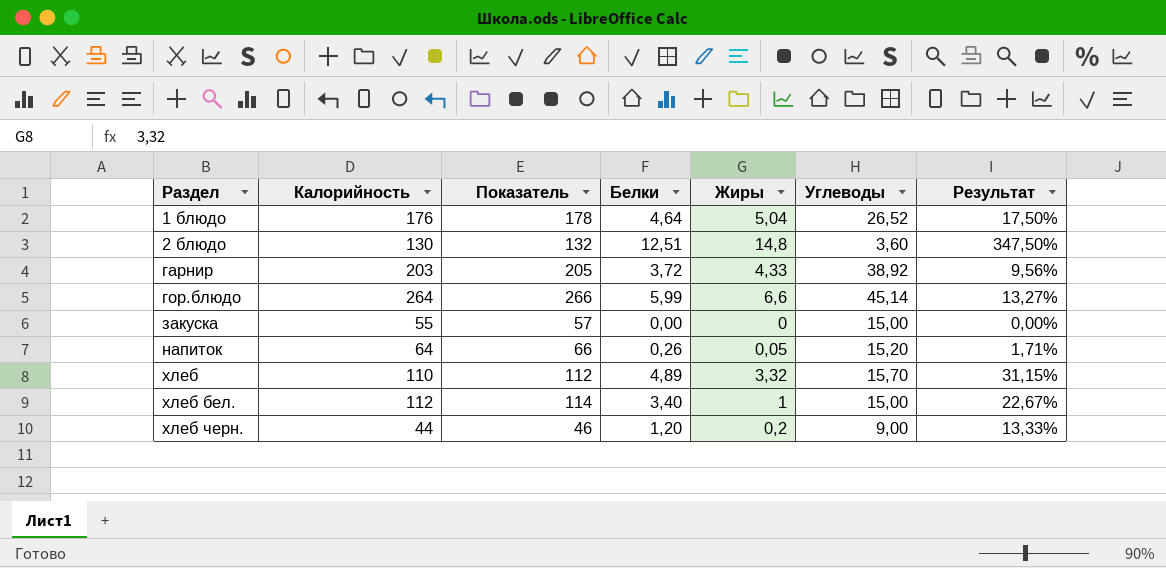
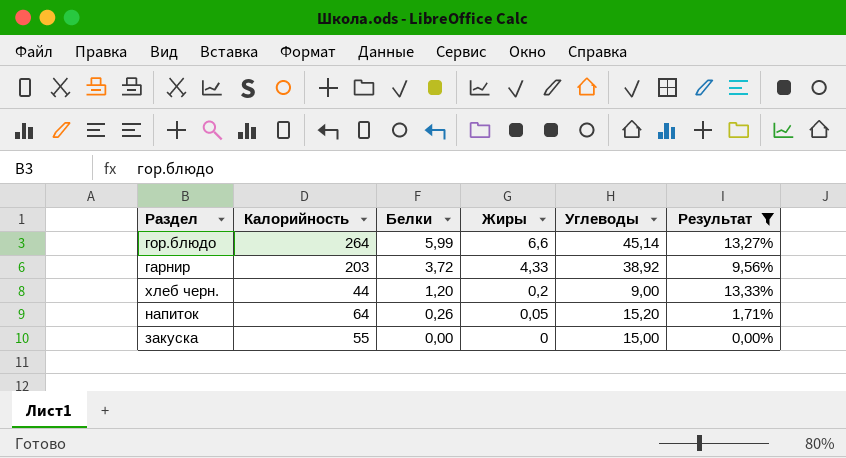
filter: none -> Результат <= 13,33%
row order: Раздел ascending -> Белки descending
column Показатель | formula: [Калорийность] + 2 -> none

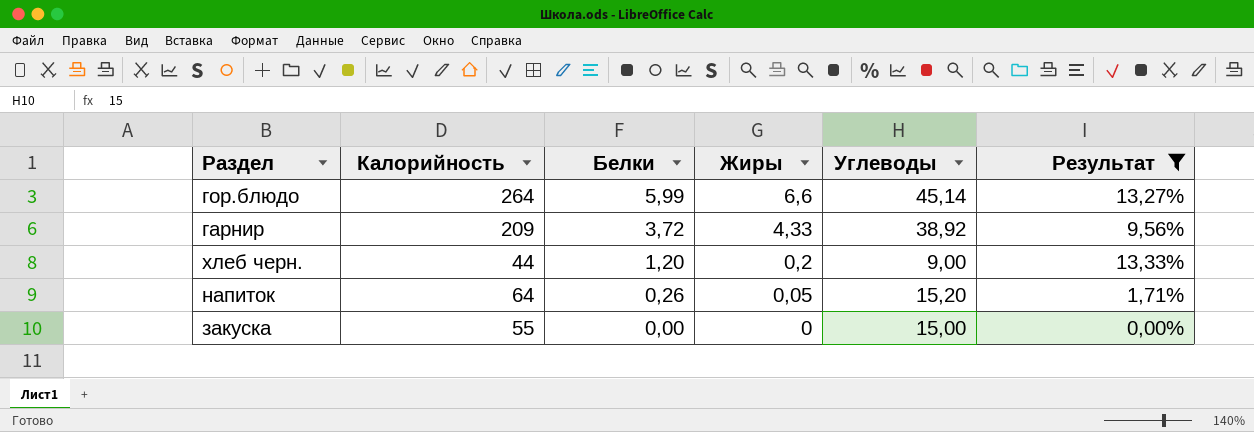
гарнир | Калорийность: 203 -> 209

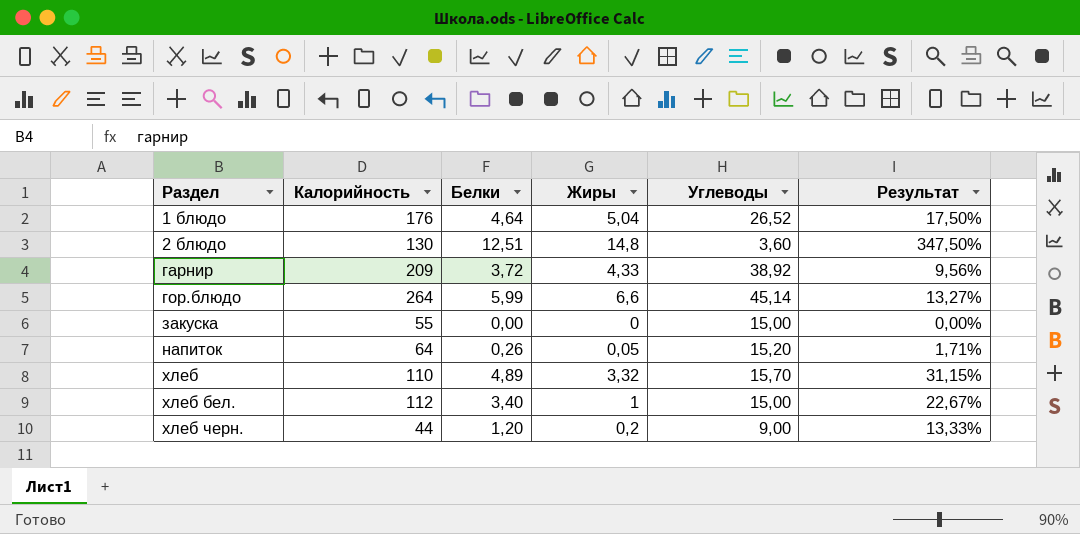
filter: Результат <= 13,33% -> none
row order: Белки descending -> Раздел ascending

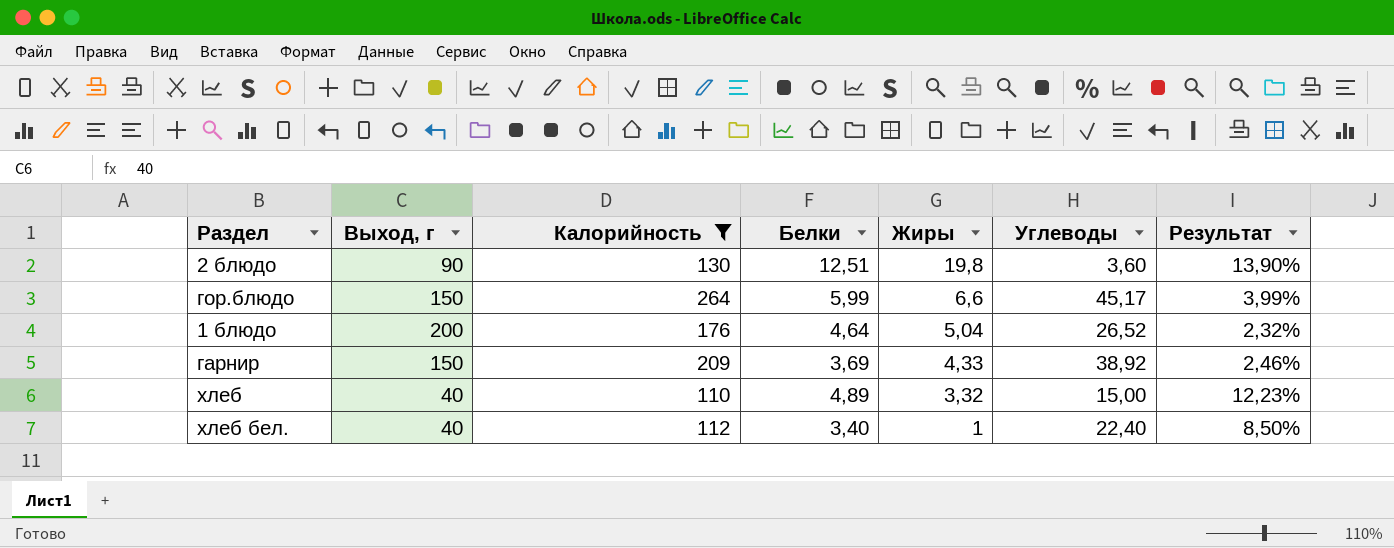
filter: none -> Калорийность >= 110
row order: Раздел ascending -> Жиры descending
column Выход, г | position: none -> 2
column Результат | formula: [Белки] / [Углеводы] -> [Белки] / [Выход, г]
2 блюдо | Жиры: 14,8 -> 19,8
гор.блюдо | Углеводы: 45,14 -> 45,17
гарнир | Белки: 3,72 -> 3,69
хлеб | Углеводы: 15,70 -> 15,00
хлеб бел. | Углеводы: 15,00 -> 22,40

